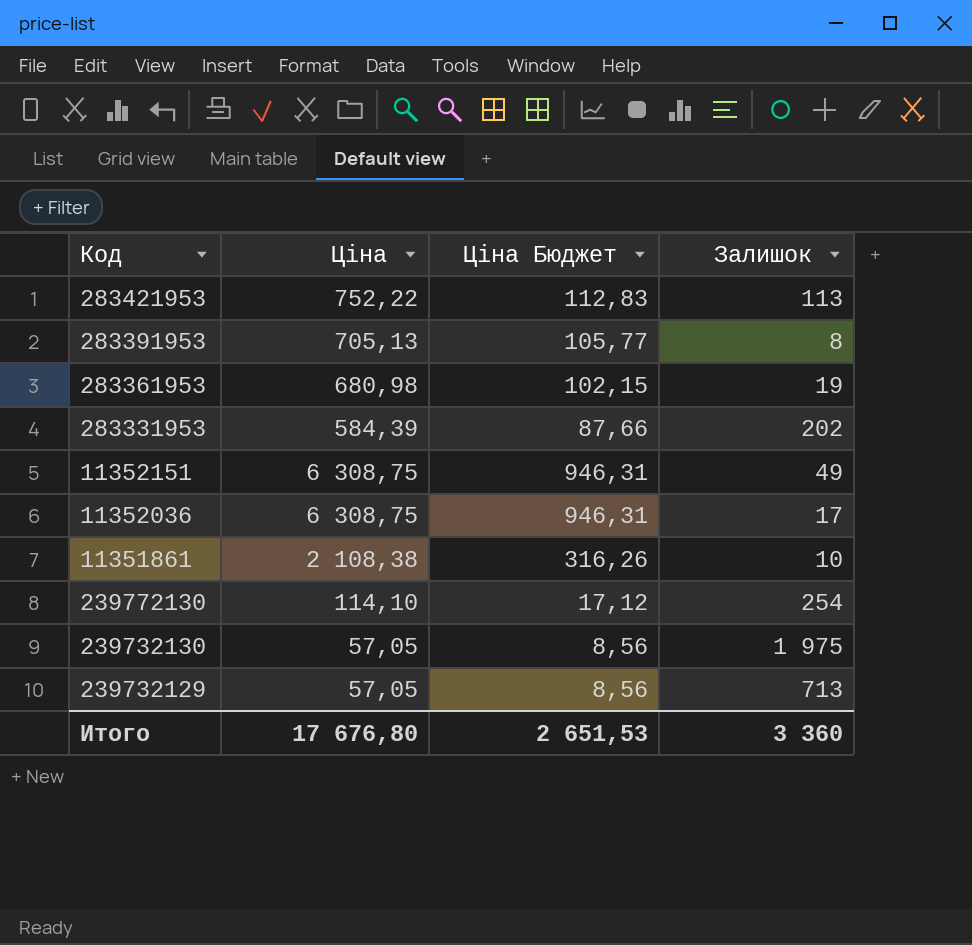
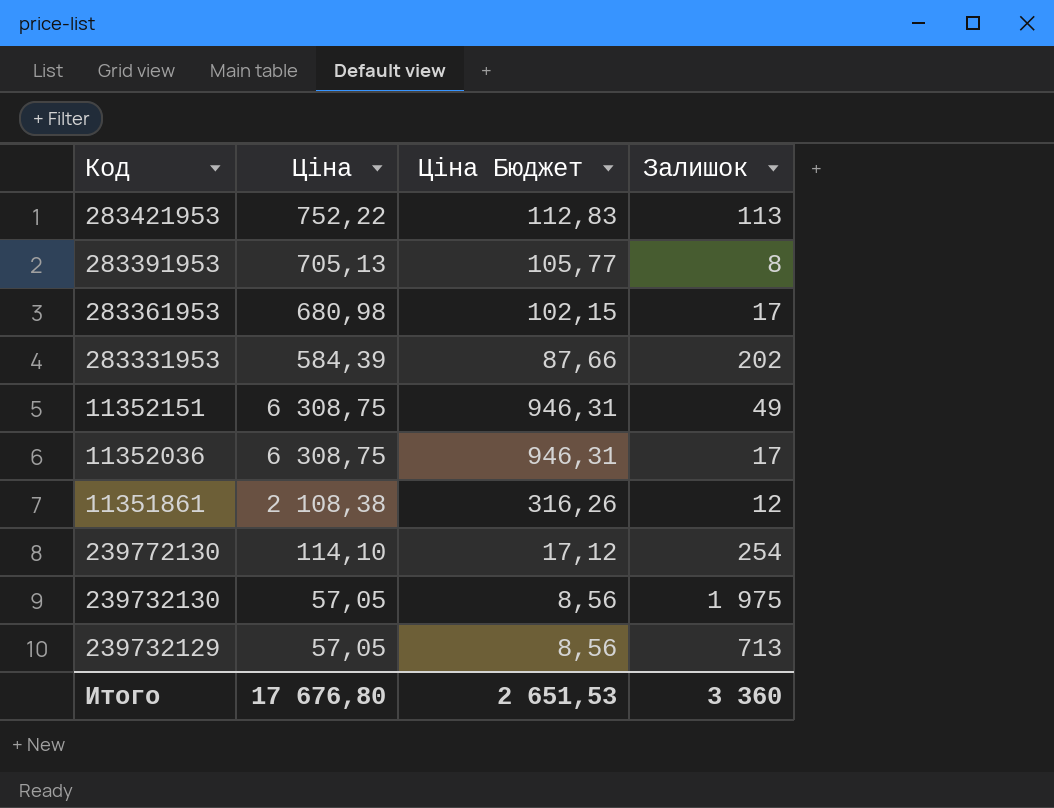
283361953 | Залишок: 19 -> 17
11351861 | Залишок: 10 -> 12

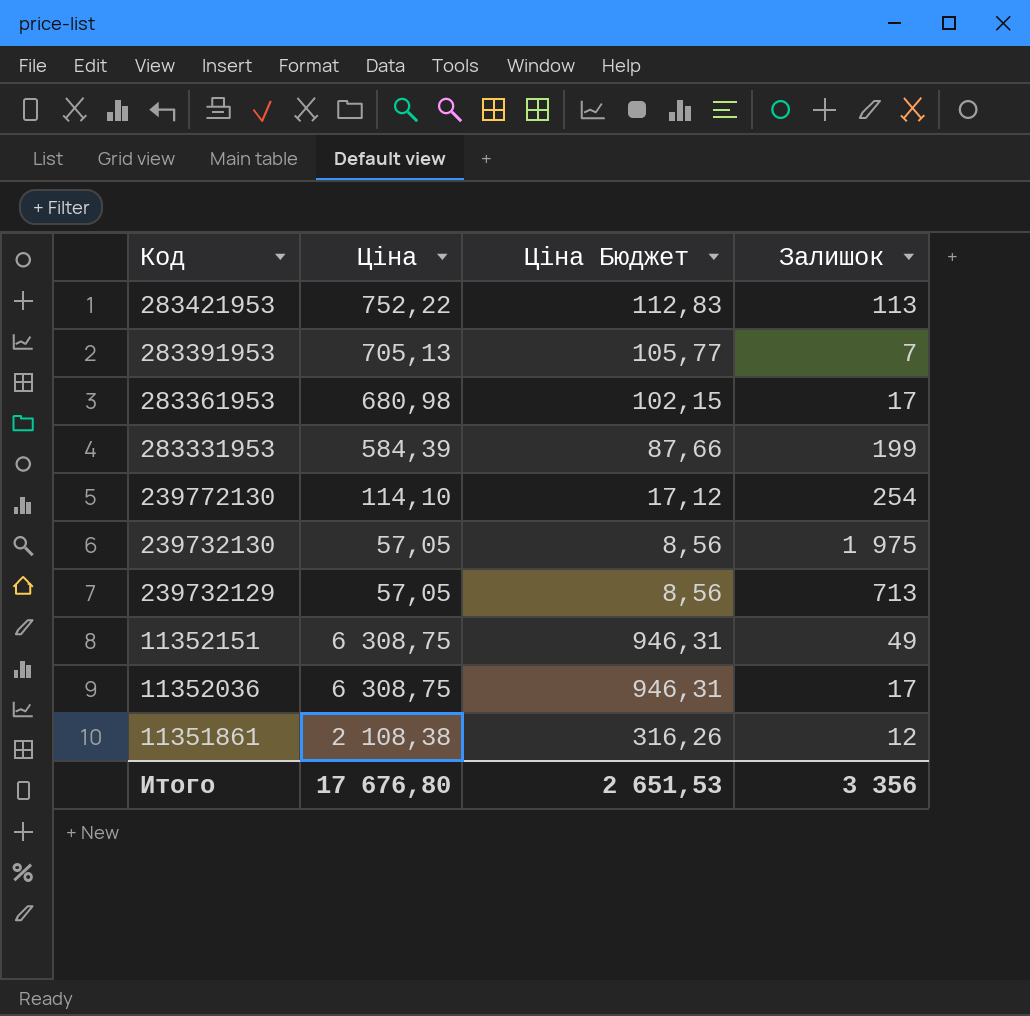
row order: none -> Код descending
283391953 | Залишок: 8 -> 7
283331953 | Залишок: 202 -> 199
Итого | Залишок: 3 360 -> 3 356

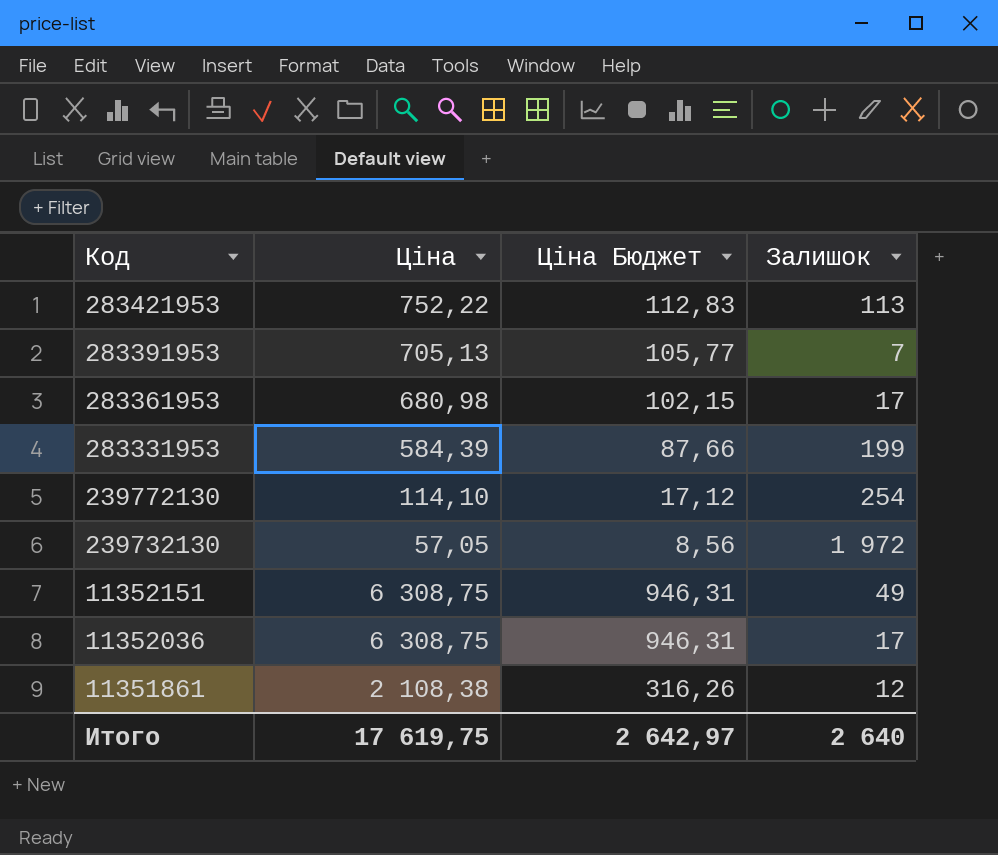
row 239732129: 57,05 | 8,56 | 713 -> none
239732130 | Залишок: 1 975 -> 1 972
Итого | Ціна: 17 676,80 -> 17 619,75
Итого | Ціна Бюджет: 2 651,53 -> 2 642,97
Итого | Залишок: 3 356 -> 2 640

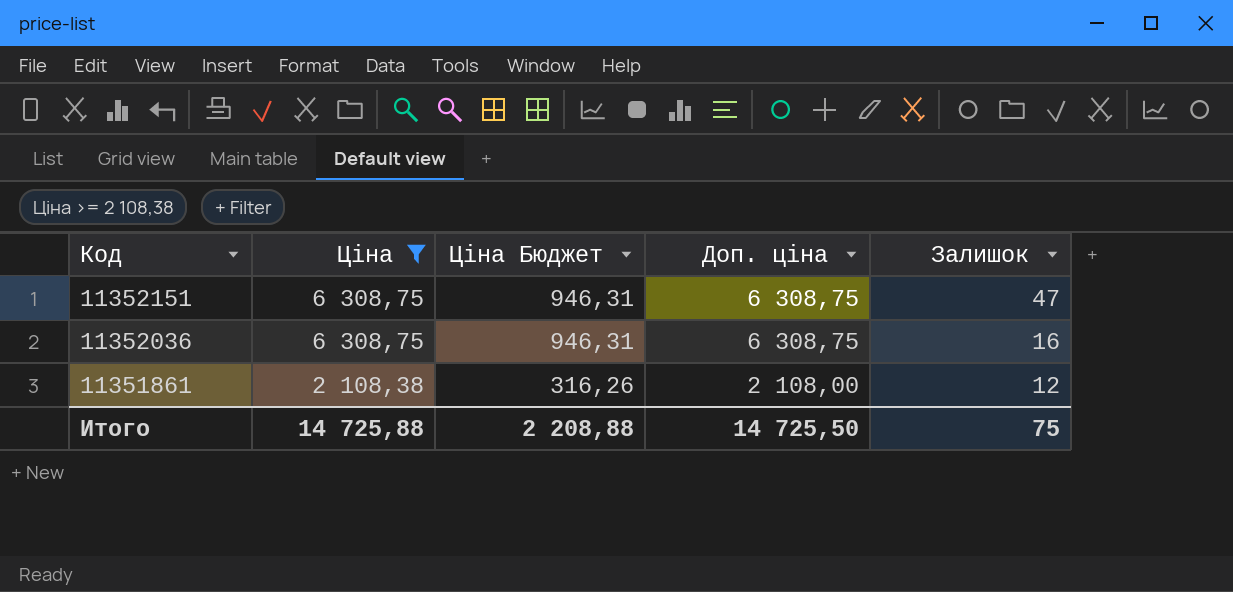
filter: none -> Ціна >= 2 108,38
column Доп. ціна | position: none -> 4
11352151 | Залишок: 49 -> 47
11352036 | Залишок: 17 -> 16
Итого | Ціна: 17 619,75 -> 14 725,88
Итого | Ціна Бюджет: 2 642,97 -> 2 208,88
Итого | Залишок: 2 640 -> 75

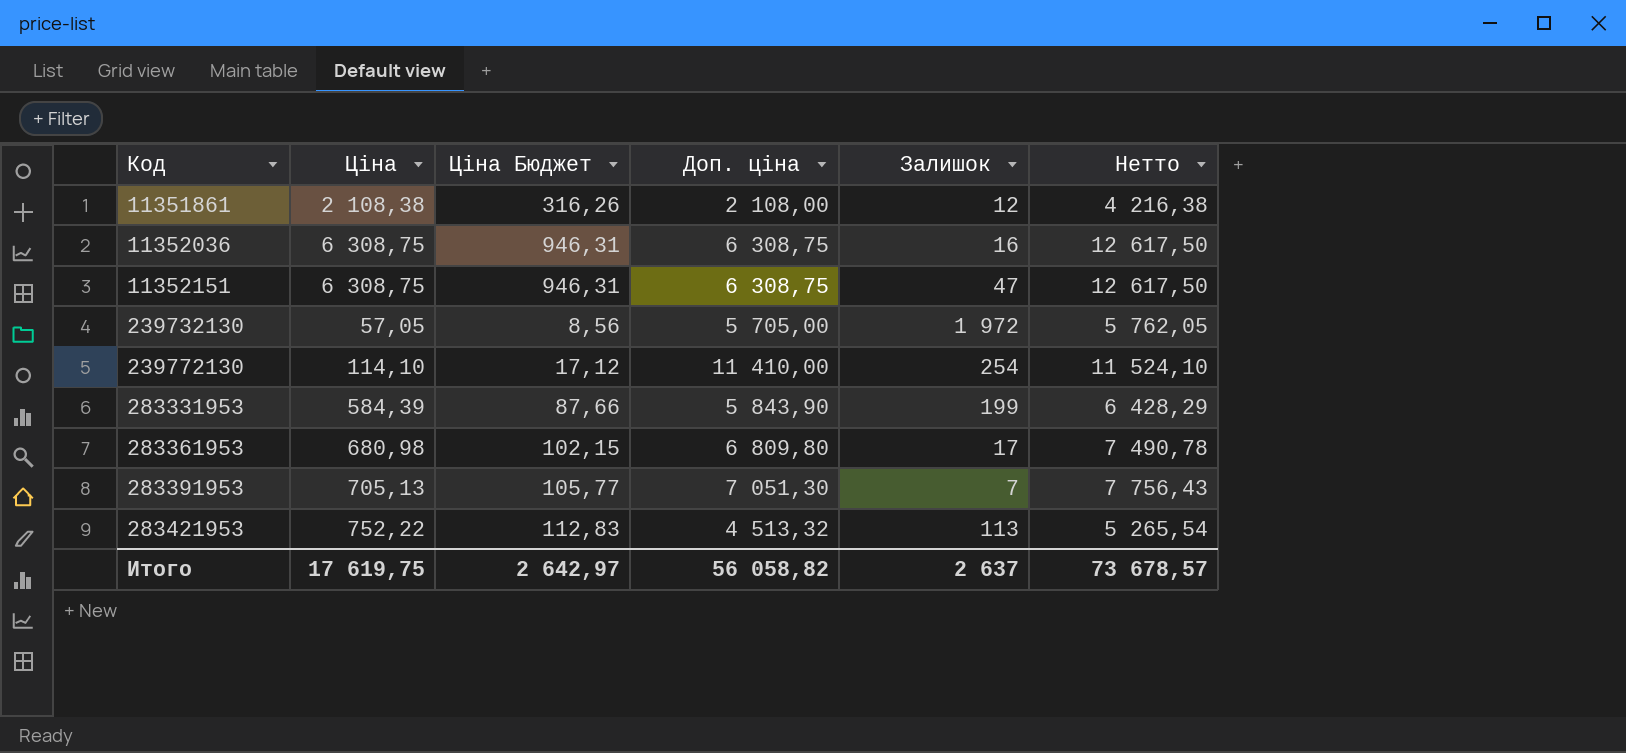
filter: Ціна >= 2 108,38 -> none
row order: Код descending -> Код ascending
column Нетто | formula: none -> [Ціна] + [Доп. ціна]
Итого | Ціна: 14 725,88 -> 17 619,75
Итого | Ціна Бюджет: 2 208,88 -> 2 642,97
Итого | Доп. ціна: 14 725,50 -> 56 058,82
Итого | Залишок: 75 -> 2 637

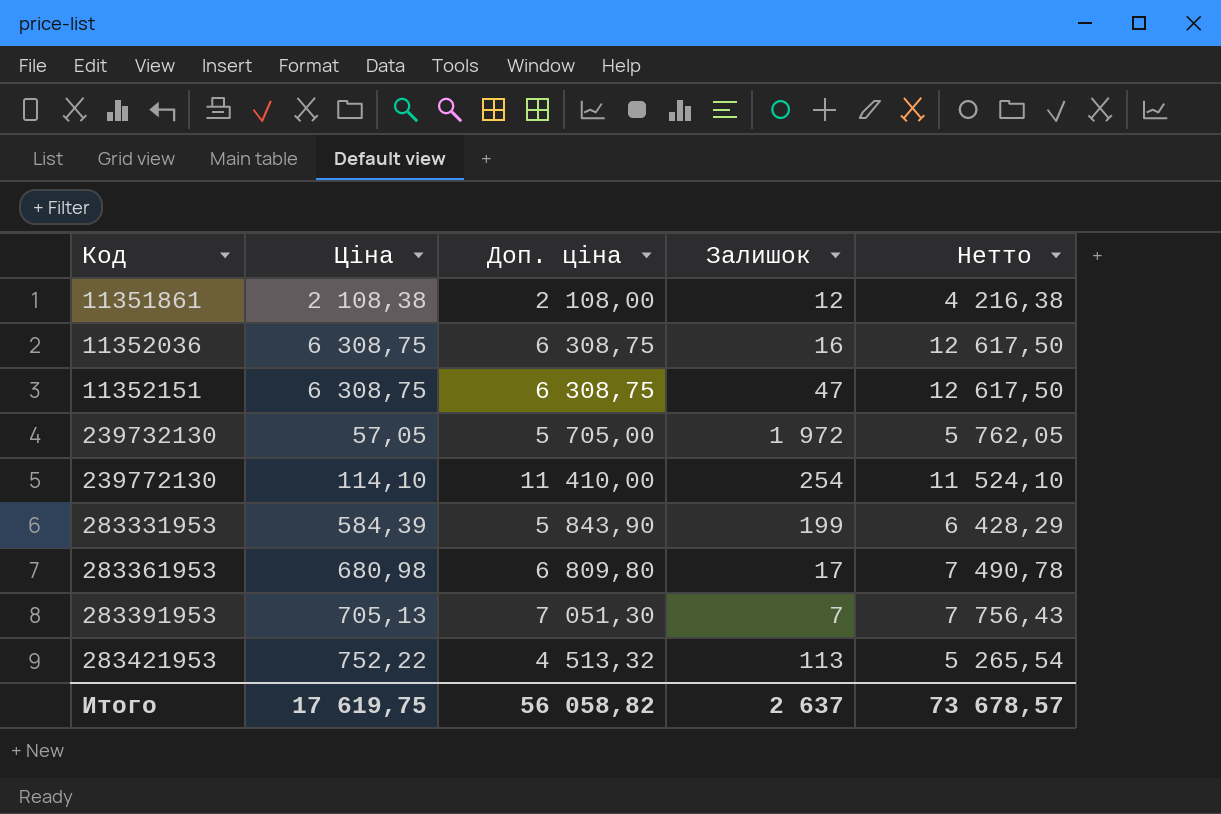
column Ціна Бюджет | formula: [Ціна] * 0,15 -> none

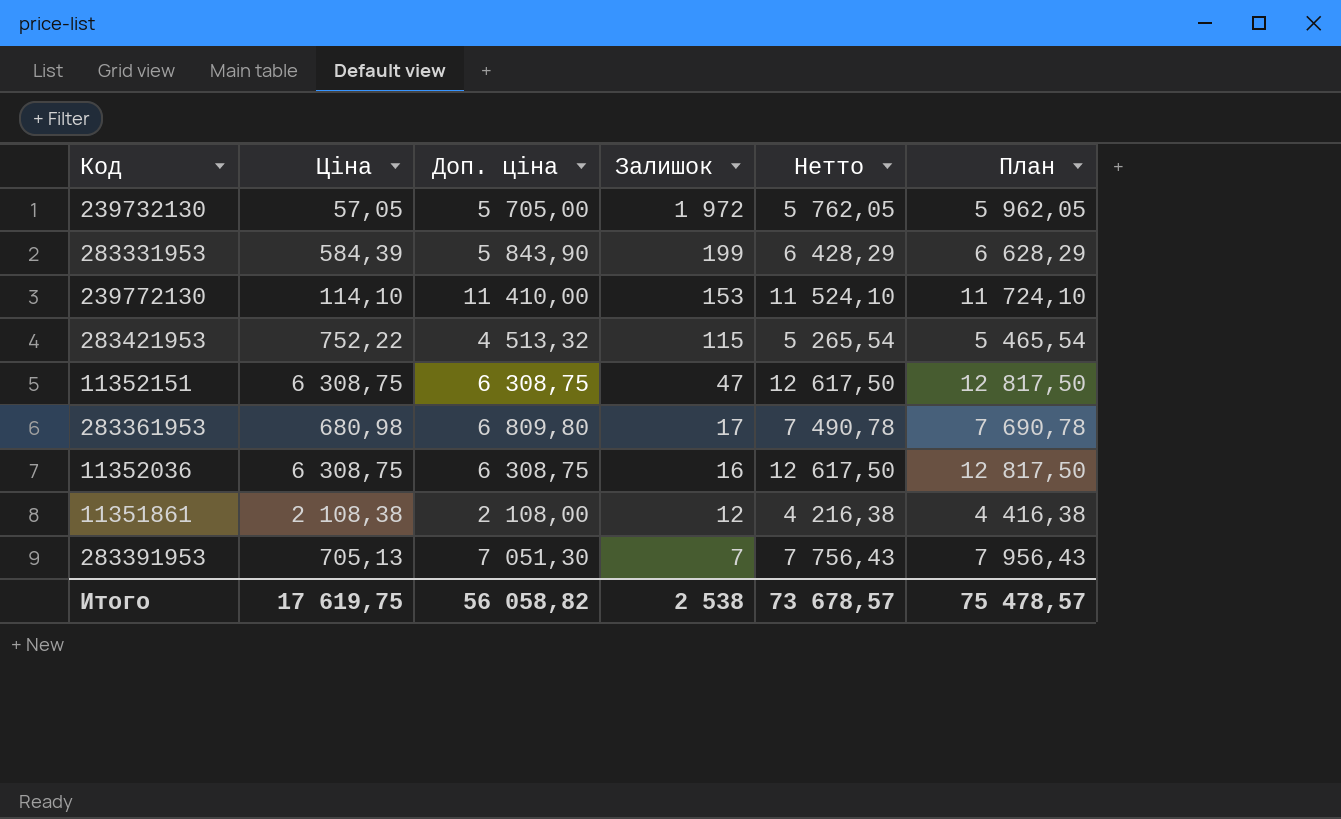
row order: Код ascending -> Залишок descending
column План | formula: none -> [Нетто] + 200
239772130 | Залишок: 254 -> 153
283421953 | Залишок: 113 -> 115
Итого | Залишок: 2 637 -> 2 538

